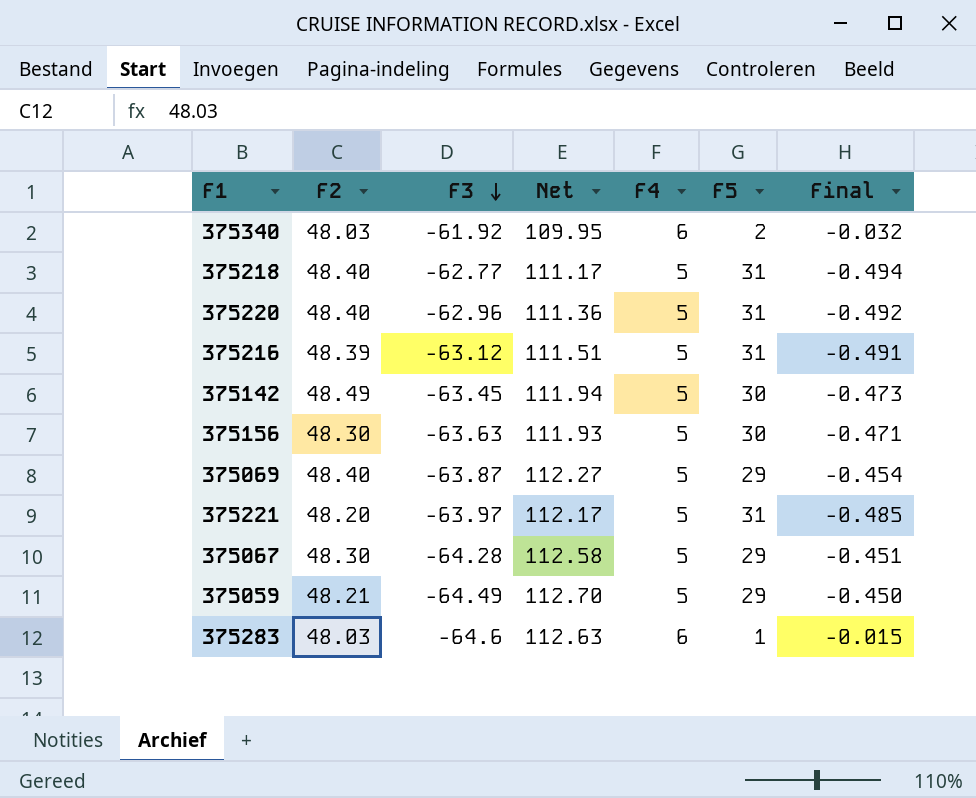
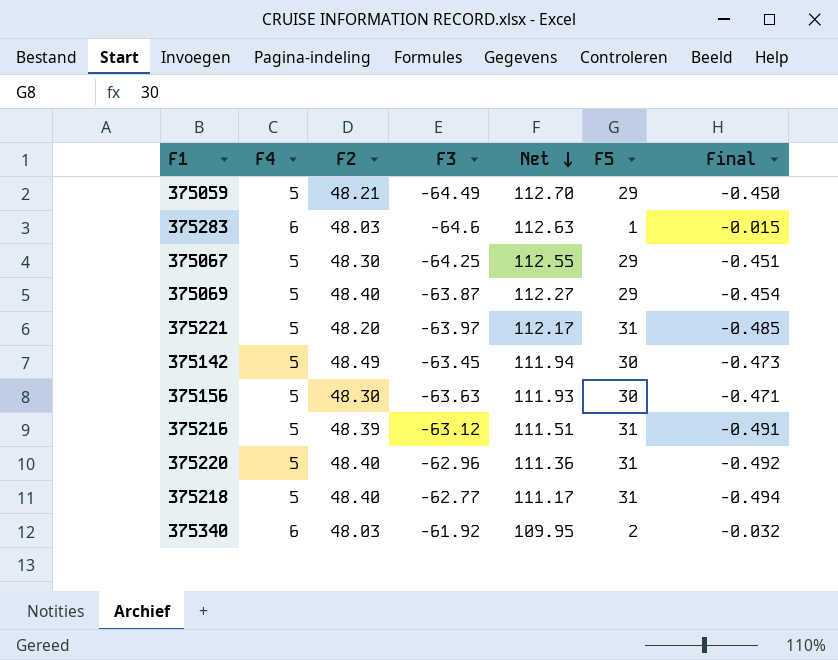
row order: F3 descending -> Net descending
column F4 | position: 5 -> 2
375067 | F3: -64.28 -> -64.25
375067 | Net: 112.58 -> 112.55

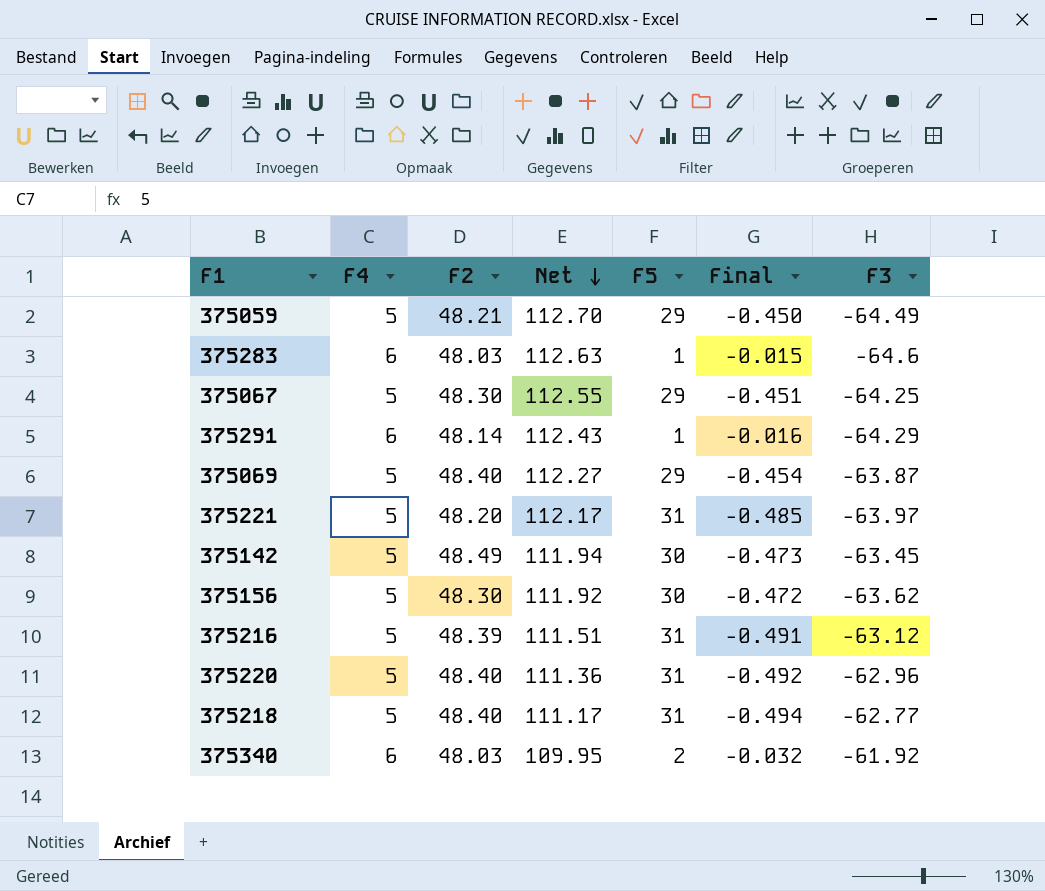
column F3 | position: 4 -> 7
row 375291: none -> 6 | 48.14 | 112.43 | 1 | -0.016 | -64.29
375156 | Net: 111.93 -> 111.92
375156 | Final: -0.471 -> -0.472
375156 | F3: -63.63 -> -63.62

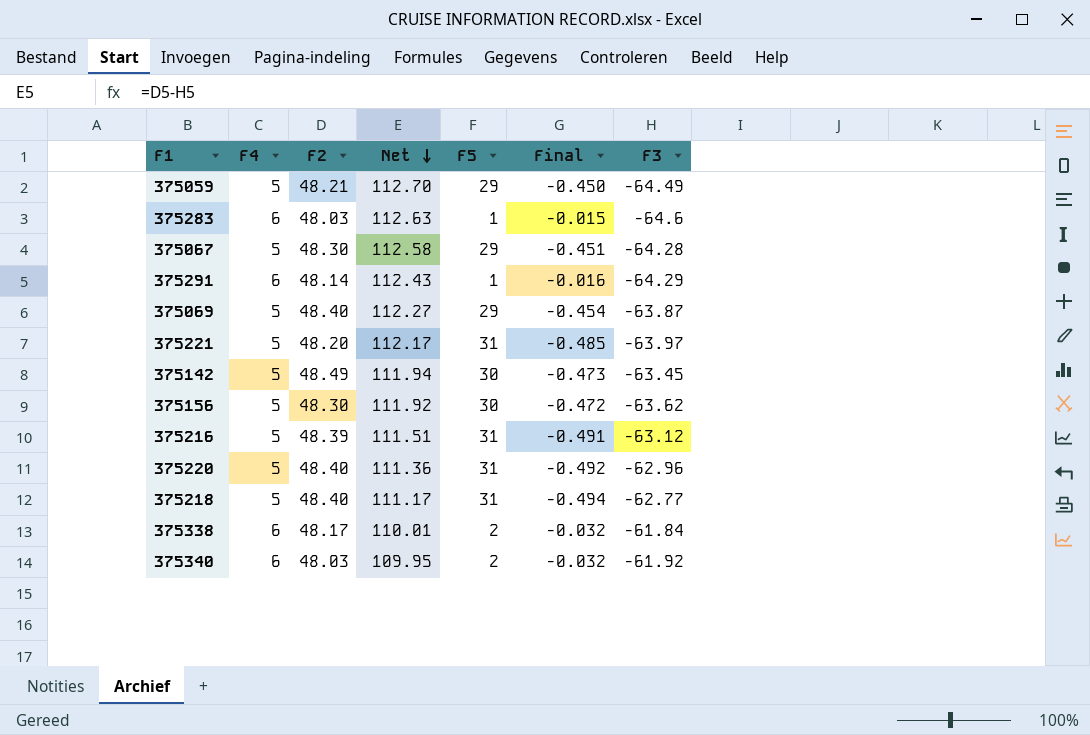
375067 | Net: 112.55 -> 112.58
375067 | F3: -64.25 -> -64.28
row 375338: none -> 6 | 48.17 | 110.01 | 2 | -0.032 | -61.84

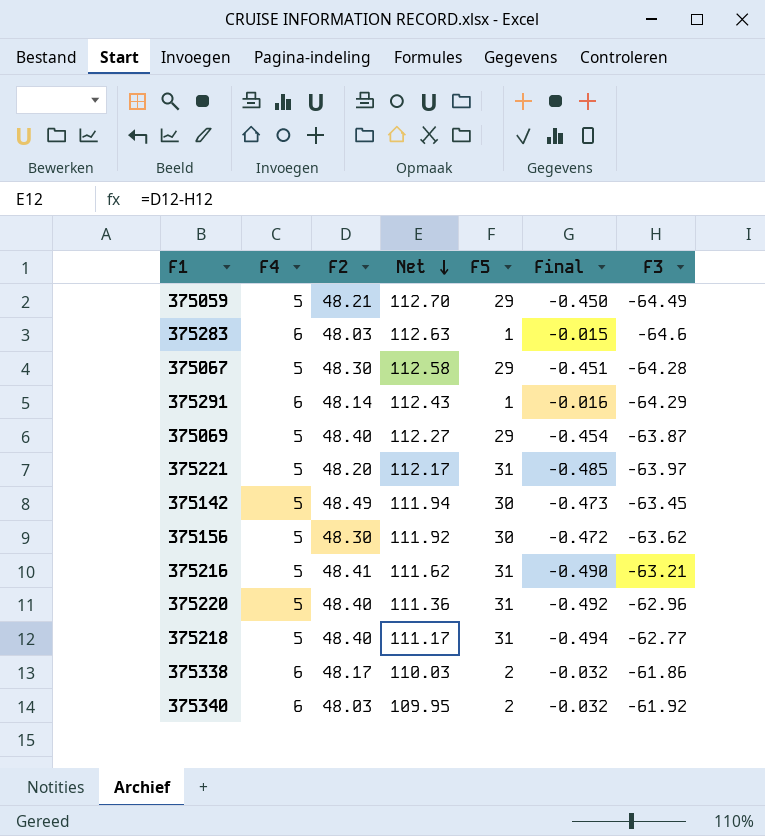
375216 | F2: 48.39 -> 48.41
375216 | Net: 111.51 -> 111.62
375216 | Final: -0.491 -> -0.490
375216 | F3: -63.12 -> -63.21
375338 | Net: 110.01 -> 110.03
375338 | F3: -61.84 -> -61.86

